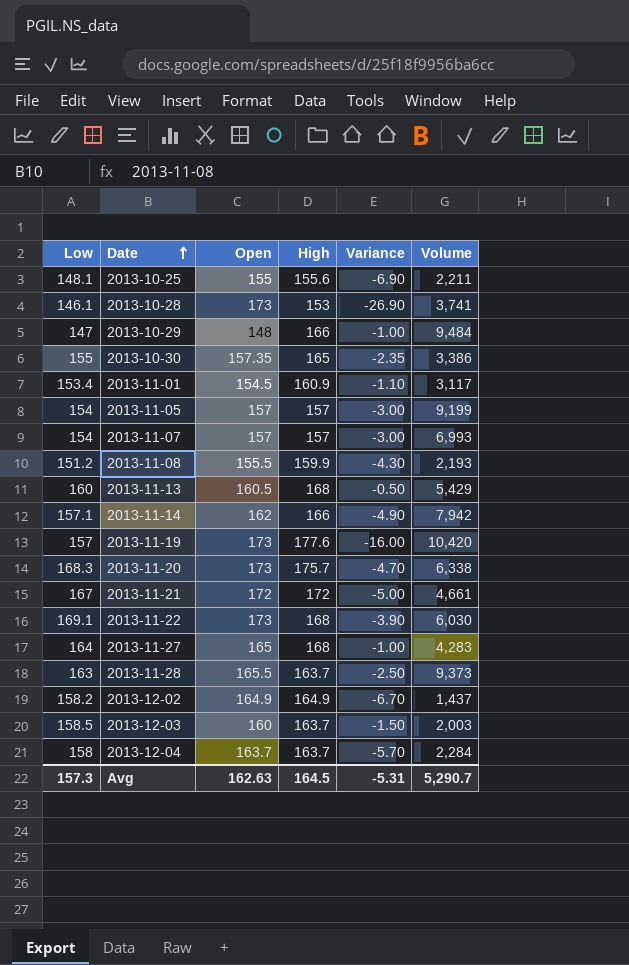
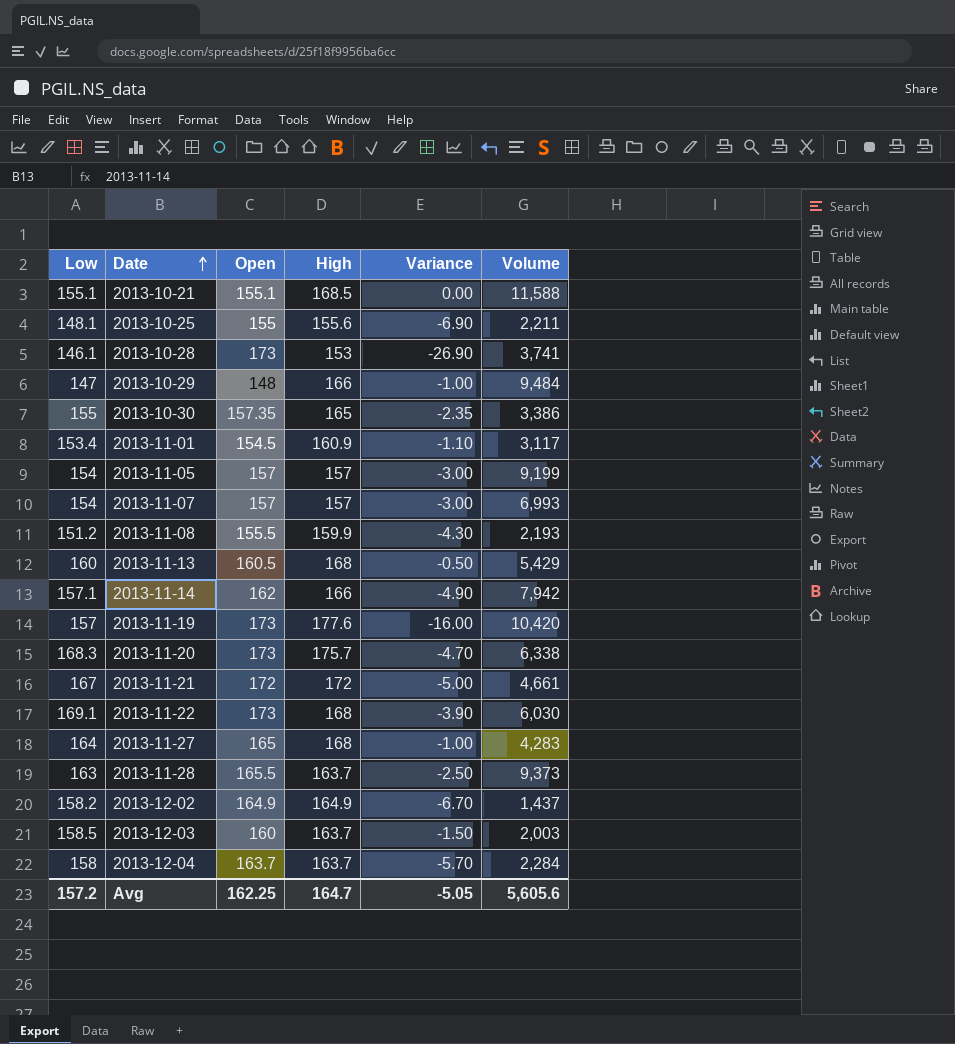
row 2013-10-21: none -> 155.1 | 155.1 | 168.5 | 0.00 | 11,588
Avg | Low: 157.3 -> 157.2
Avg | Open: 162.63 -> 162.25
Avg | High: 164.5 -> 164.7
Avg | Variance: -5.31 -> -5.05
Avg | Volume: 5,290.7 -> 5,605.6

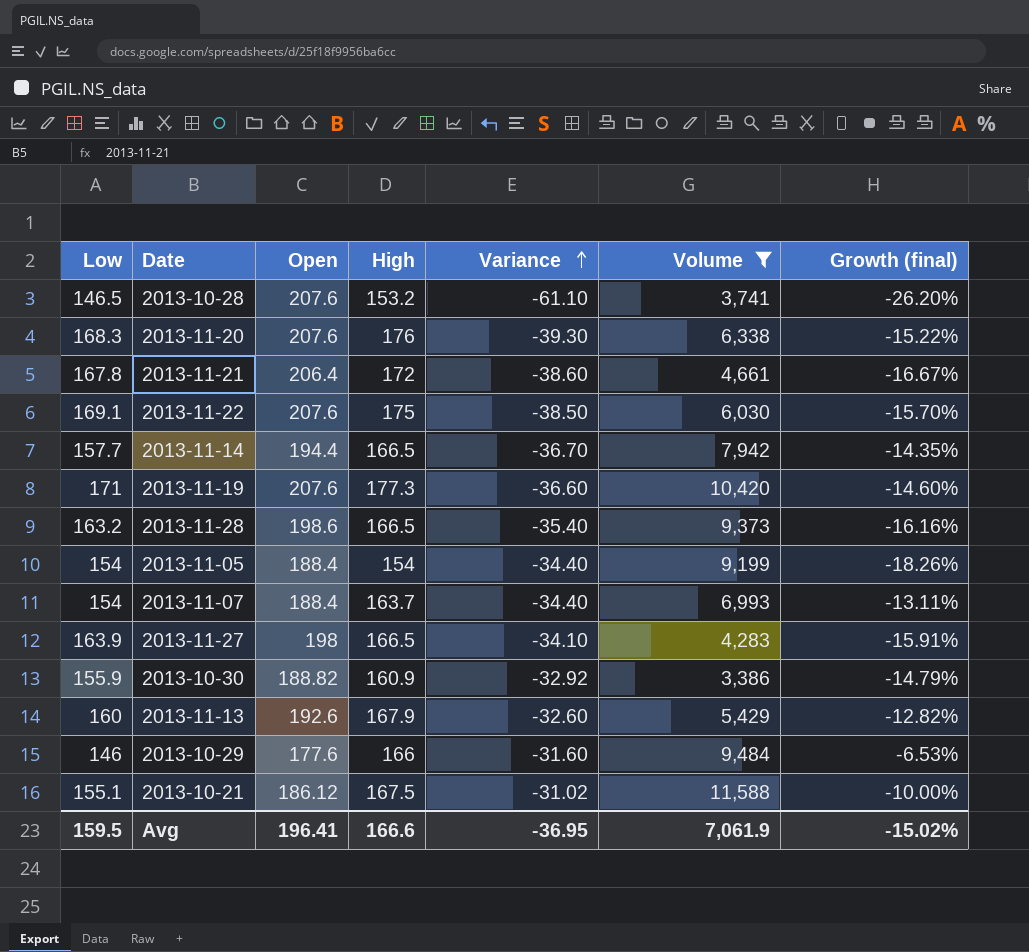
filter: none -> Volume >= 3,386
row order: Date ascending -> Variance ascending
column Growth (final) | formula: none -> ([High] - [Open]) / [Open]
2013-10-28 | Low: 146.1 -> 146.5
2013-10-28 | Open: 173 -> 207.6
2013-10-28 | High: 153 -> 153.2
2013-10-28 | Variance: -26.90 -> -61.10
2013-11-20 | Open: 173 -> 207.6
2013-11-20 | High: 175.7 -> 176
2013-11-20 | Variance: -4.70 -> -39.30
2013-11-21 | Low: 167 -> 167.8
2013-11-21 | Open: 172 -> 206.4
2013-11-21 | Variance: -5.00 -> -38.60
2013-11-22 | Open: 173 -> 207.6
2013-11-22 | High: 168 -> 175
2013-11-22 | Variance: -3.90 -> -38.50
2013-11-14 | Low: 157.1 -> 157.7
2013-11-14 | Open: 162 -> 194.4
2013-11-14 | High: 166 -> 166.5
2013-11-14 | Variance: -4.90 -> -36.70
2013-11-19 | Low: 157 -> 171
2013-11-19 | Open: 173 -> 207.6
2013-11-19 | High: 177.6 -> 177.3
2013-11-19 | Variance: -16.00 -> -36.60
2013-11-28 | Low: 163 -> 163.2
2013-11-28 | Open: 165.5 -> 198.6
2013-11-28 | High: 163.7 -> 166.5
2013-11-28 | Variance: -2.50 -> -35.40
2013-11-05 | Open: 157 -> 188.4
2013-11-05 | High: 157 -> 154
2013-11-05 | Variance: -3.00 -> -34.40
2013-11-07 | Open: 157 -> 188.4
2013-11-07 | High: 157 -> 163.7
2013-11-07 | Variance: -3.00 -> -34.40
2013-11-27 | Low: 164 -> 163.9
2013-11-27 | Open: 165 -> 198
2013-11-27 | High: 168 -> 166.5
2013-11-27 | Variance: -1.00 -> -34.10
2013-10-30 | Low: 155 -> 155.9
2013-10-30 | Open: 157.35 -> 188.82
2013-10-30 | High: 165 -> 160.9
2013-10-30 | Variance: -2.35 -> -32.92
2013-11-13 | Open: 160.5 -> 192.6
2013-11-13 | High: 168 -> 167.9
2013-11-13 | Variance: -0.50 -> -32.60
2013-10-29 | Low: 147 -> 146
2013-10-29 | Open: 148 -> 177.6
2013-10-29 | Variance: -1.00 -> -31.60
2013-10-21 | Open: 155.1 -> 186.12
2013-10-21 | High: 168.5 -> 167.5
2013-10-21 | Variance: 0.00 -> -31.02
Avg | Low: 157.2 -> 159.5
Avg | Open: 162.25 -> 196.41
Avg | High: 164.7 -> 166.6
Avg | Variance: -5.05 -> -36.95
Avg | Volume: 5,605.6 -> 7,061.9

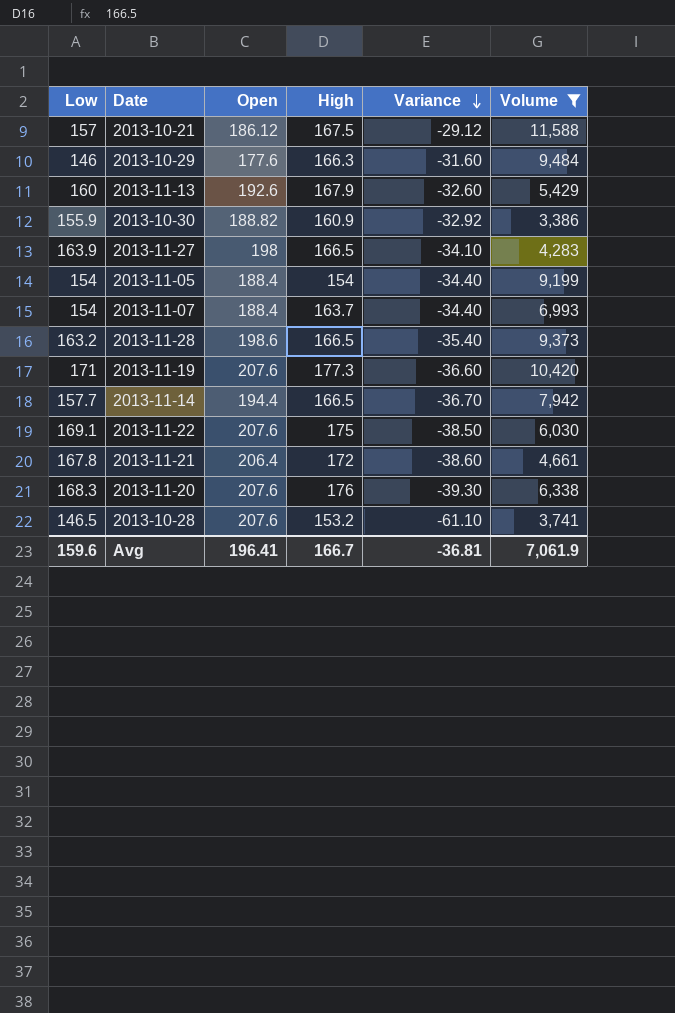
row order: Variance ascending -> Variance descending
column Growth (final) | formula: ([High] - [Open]) / [Open] -> none
2013-10-21 | Low: 155.1 -> 157
2013-10-21 | Variance: -31.02 -> -29.12
2013-10-29 | High: 166 -> 166.3
Avg | Low: 159.5 -> 159.6
Avg | High: 166.6 -> 166.7
Avg | Variance: -36.95 -> -36.81

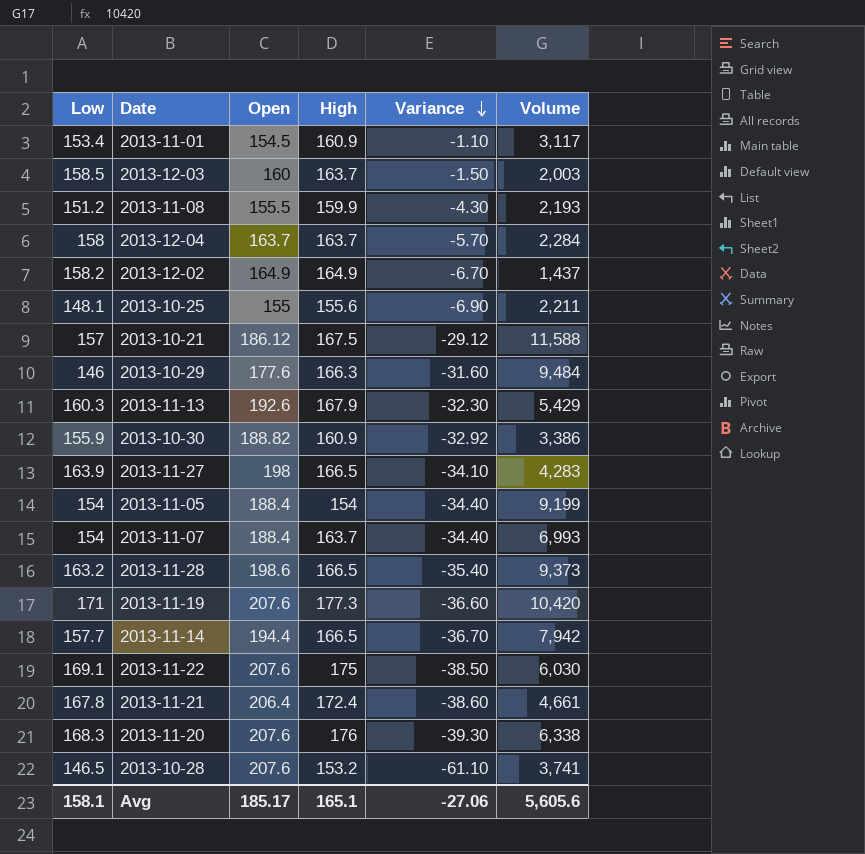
filter: Volume >= 3,386 -> none
2013-11-13 | Low: 160 -> 160.3
2013-11-13 | Variance: -32.60 -> -32.30
2013-11-21 | High: 172 -> 172.4
Avg | Low: 159.6 -> 158.1
Avg | Open: 196.41 -> 185.17
Avg | High: 166.7 -> 165.1
Avg | Variance: -36.81 -> -27.06
Avg | Volume: 7,061.9 -> 5,605.6

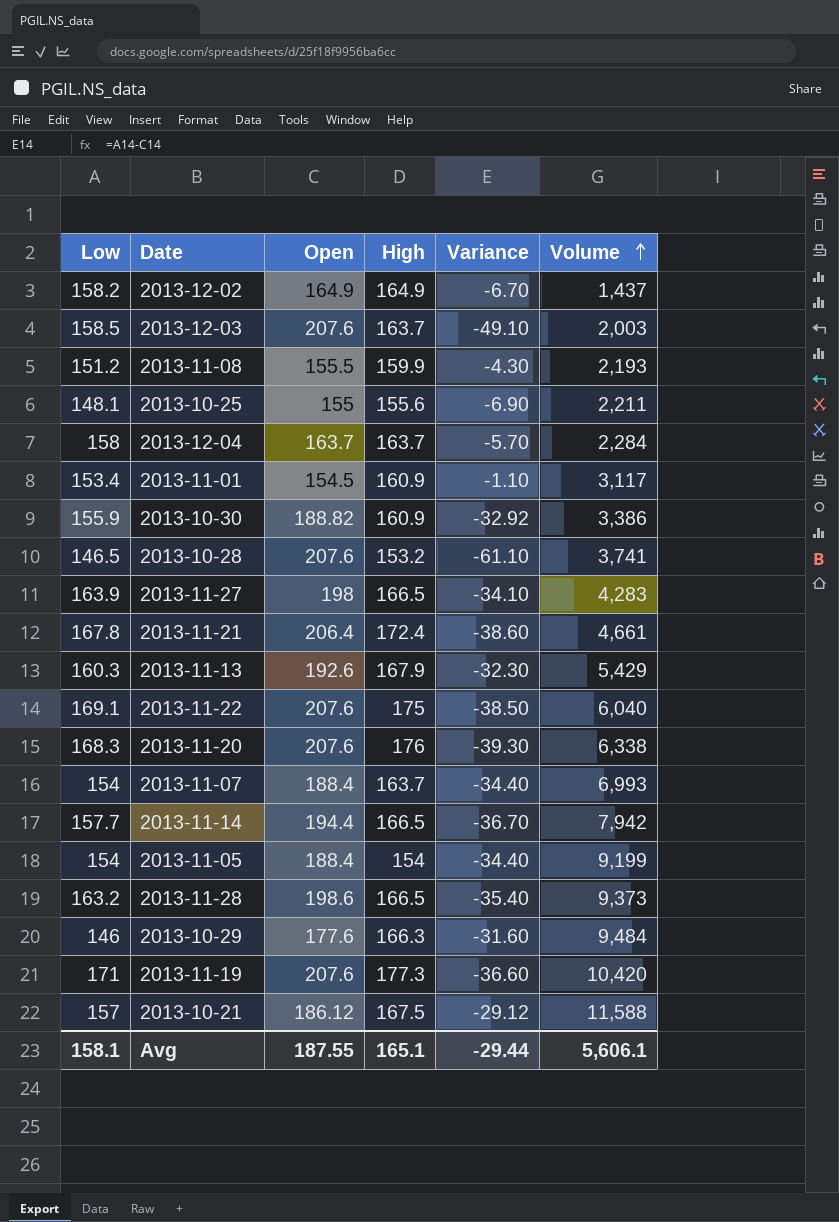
row order: Variance descending -> Volume ascending
2013-12-03 | Open: 160 -> 207.6
2013-12-03 | Variance: -1.50 -> -49.10
2013-11-22 | Volume: 6,030 -> 6,040
Avg | Open: 185.17 -> 187.55
Avg | Variance: -27.06 -> -29.44
Avg | Volume: 5,605.6 -> 5,606.1

